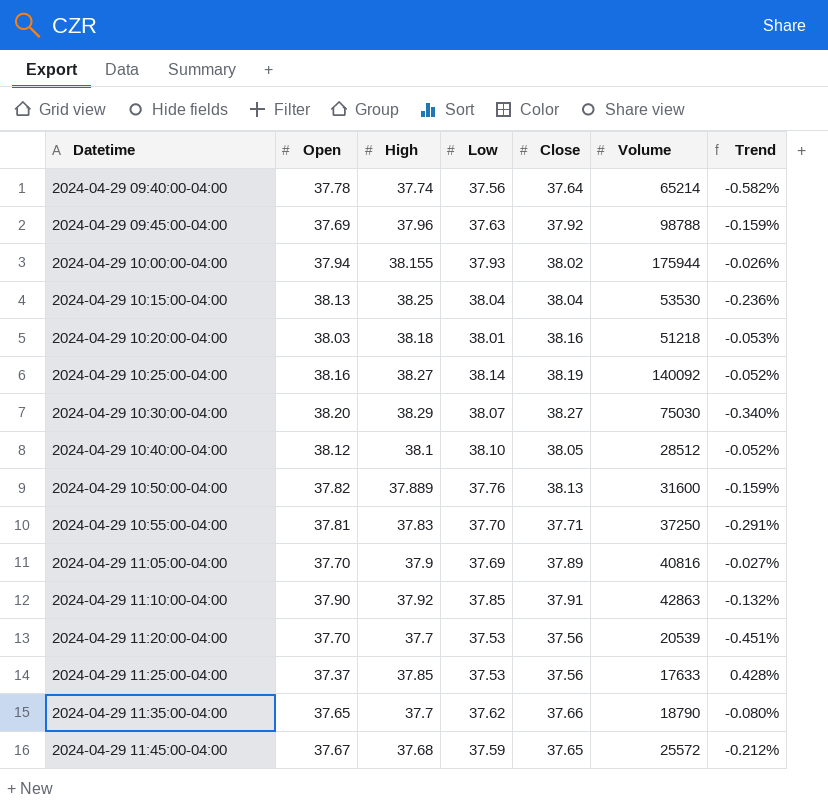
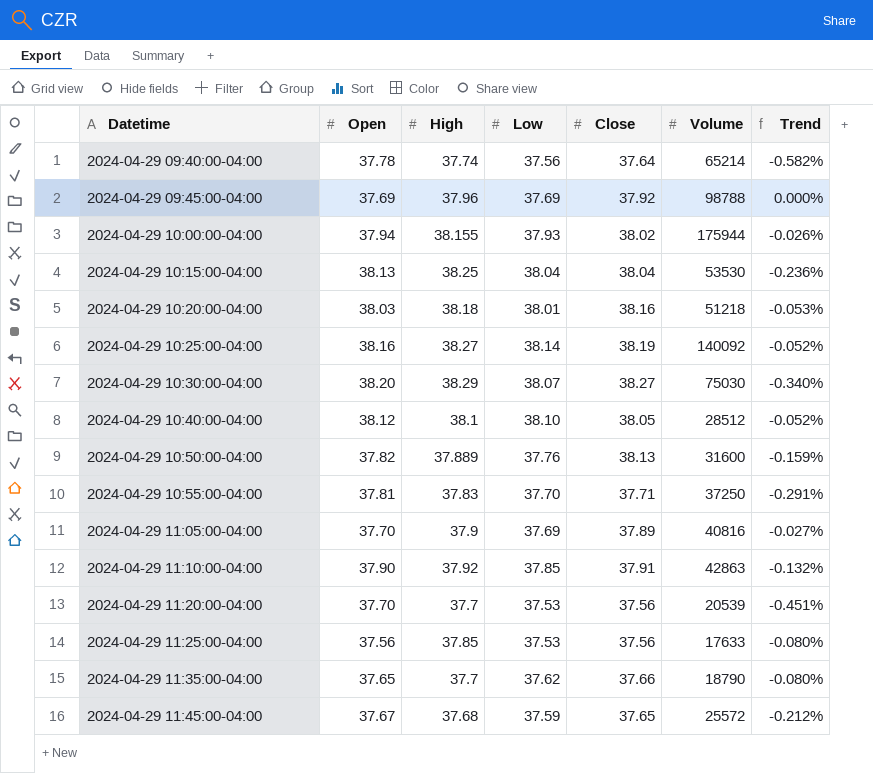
2024-04-29 09:45:00-04:00 | Low: 37.63 -> 37.69
2024-04-29 09:45:00-04:00 | Trend: -0.159% -> 0.000%
2024-04-29 11:25:00-04:00 | Open: 37.37 -> 37.56
2024-04-29 11:25:00-04:00 | Trend: 0.428% -> -0.080%

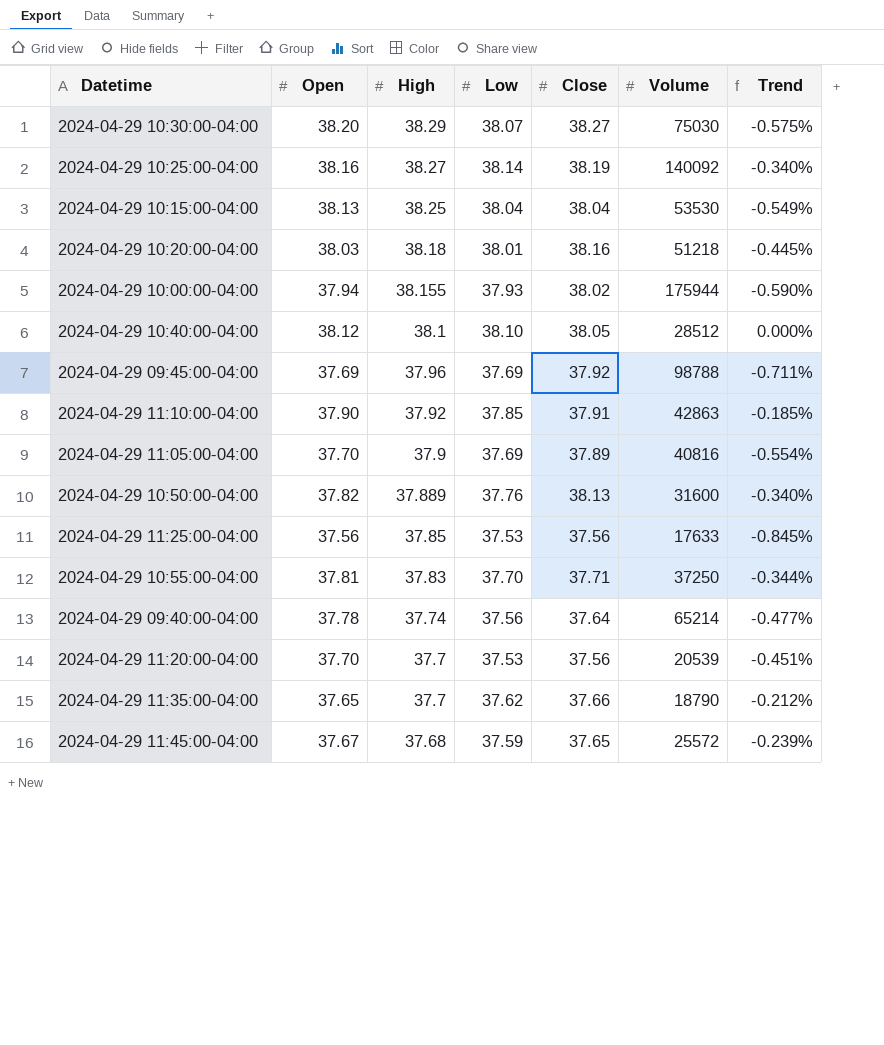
row order: Datetime ascending -> High descending
column Trend | formula: ([Low] - [Open]) / [Open] -> ([Low] - [High]) / [High]

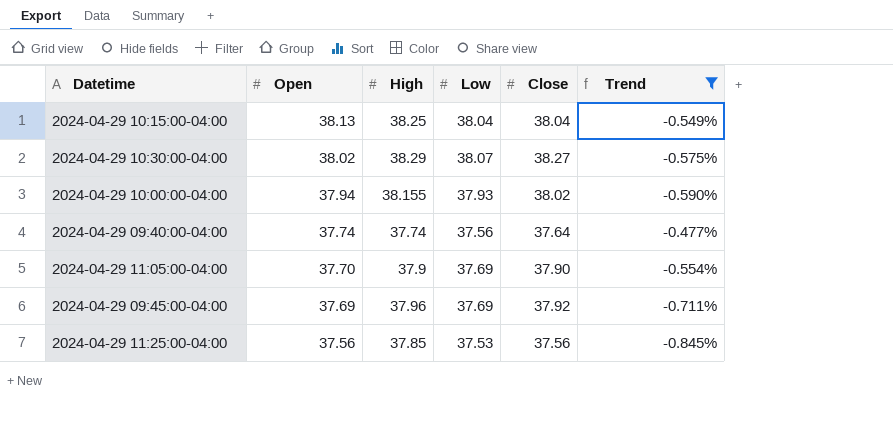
filter: none -> Trend <= -0.477%
row order: High descending -> Open descending
column Volume | position: 6 -> none
2024-04-29 10:30:00-04:00 | Open: 38.20 -> 38.02
2024-04-29 09:40:00-04:00 | Open: 37.78 -> 37.74
2024-04-29 11:05:00-04:00 | Close: 37.89 -> 37.90

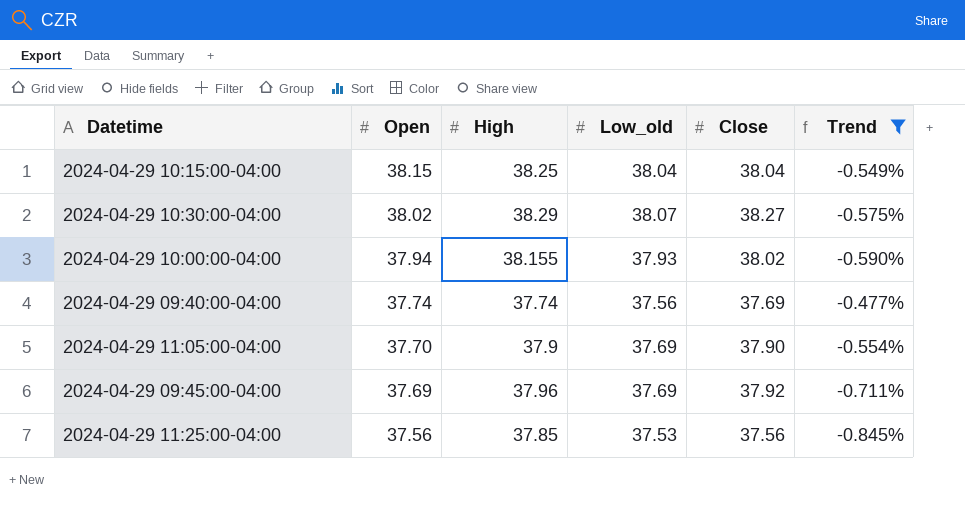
column name: Low -> Low_old
2024-04-29 10:15:00-04:00 | Open: 38.13 -> 38.15
2024-04-29 09:40:00-04:00 | Close: 37.64 -> 37.69

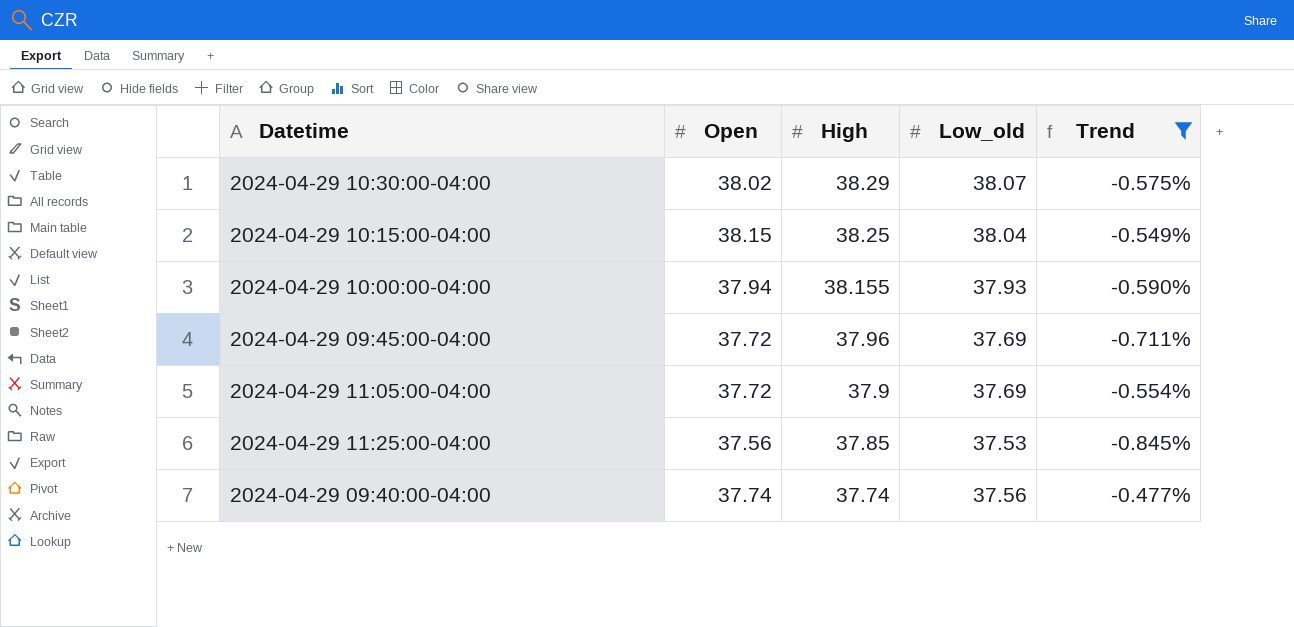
row order: Open descending -> High descending
column Close | position: 5 -> none
2024-04-29 09:45:00-04:00 | Open: 37.69 -> 37.72
2024-04-29 11:05:00-04:00 | Open: 37.70 -> 37.72

